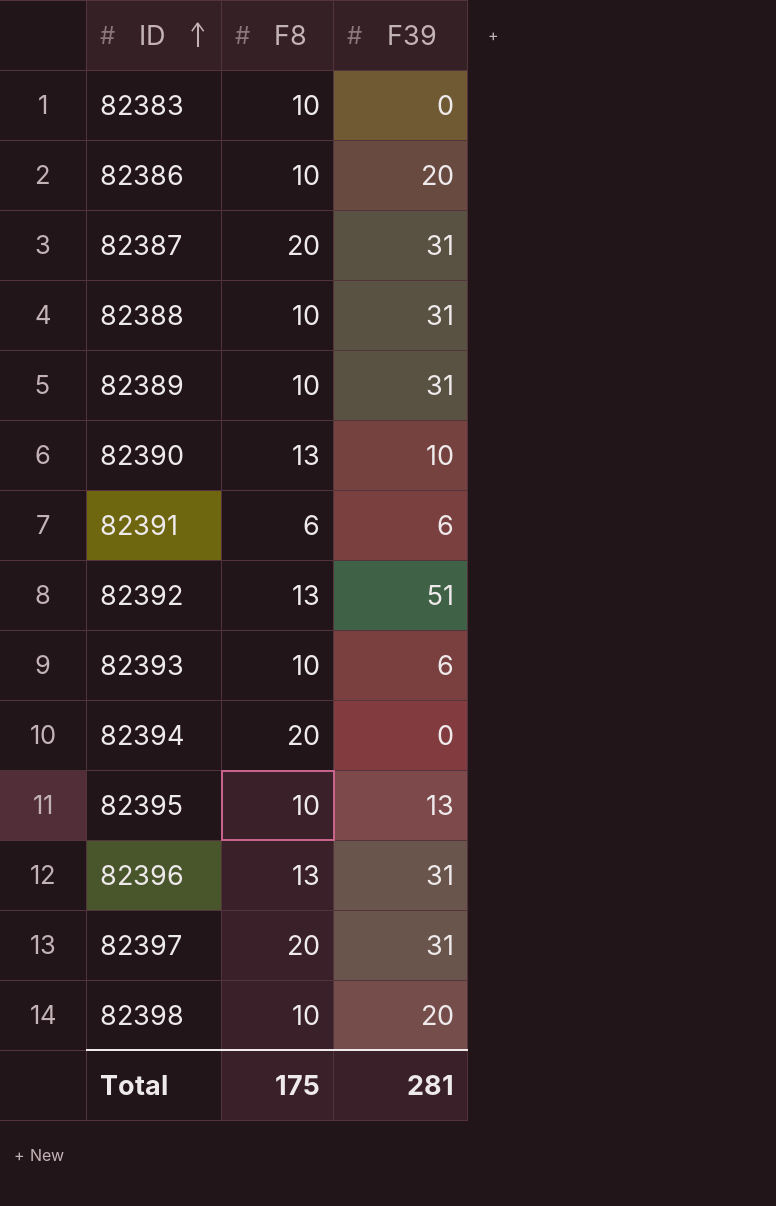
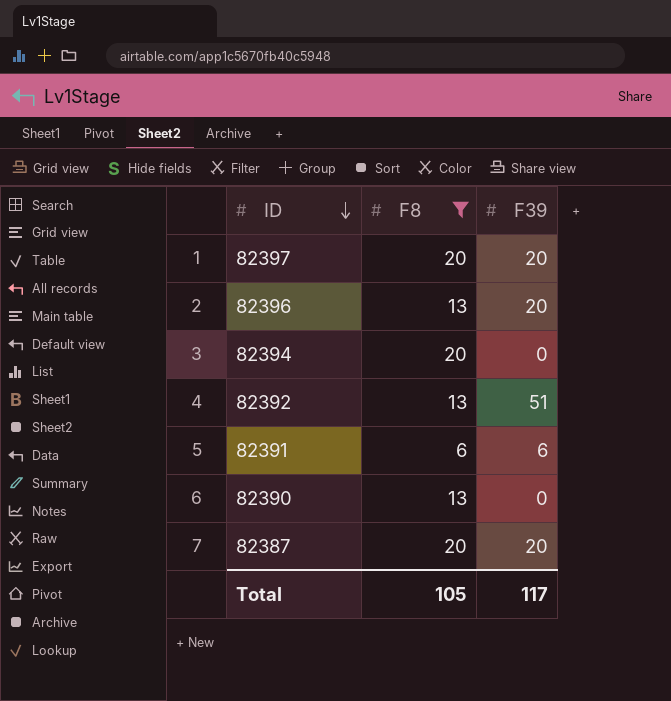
filter: none -> F8 != 10
row order: ID ascending -> ID descending
82397 | F39: 31 -> 20
82396 | F39: 31 -> 20
82390 | F39: 10 -> 0
82387 | F39: 31 -> 20
Total | F8: 175 -> 105
Total | F39: 281 -> 117

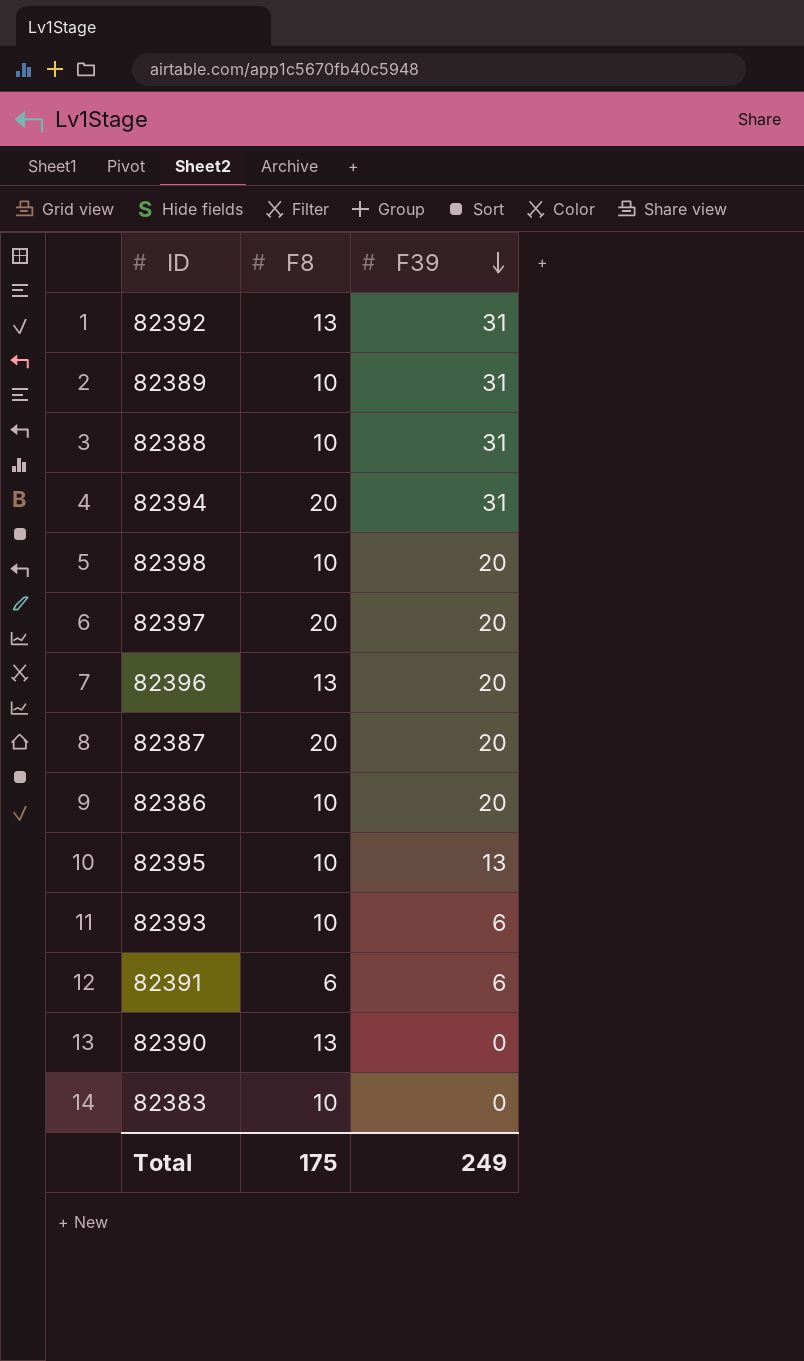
filter: F8 != 10 -> none
row order: ID descending -> F39 descending
82392 | F39: 51 -> 31
82394 | F39: 0 -> 31
Total | F8: 105 -> 175
Total | F39: 117 -> 249

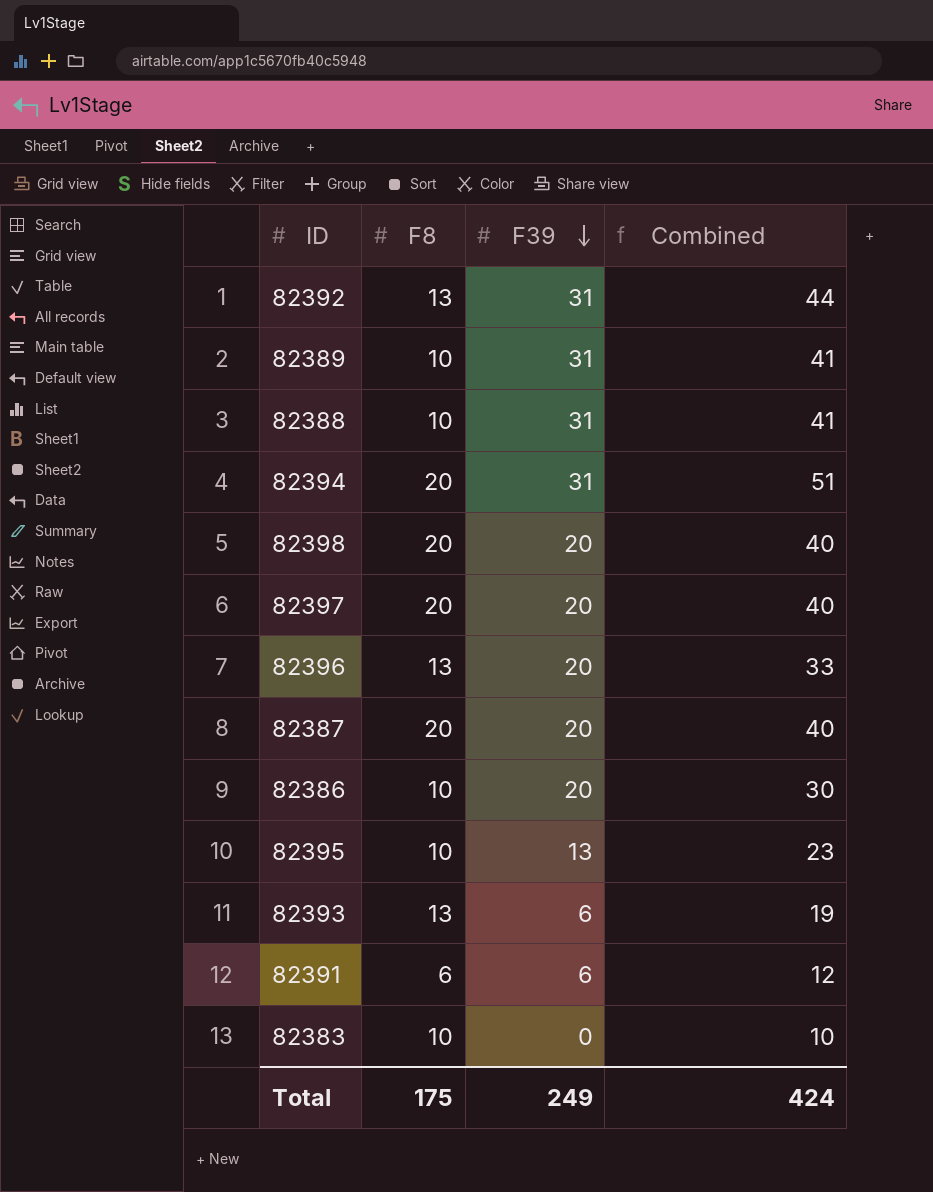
column Combined | formula: none -> [F8] + [F39]
row 82390: 13 | 0 -> none
82398 | F8: 10 -> 20
82393 | F8: 10 -> 13

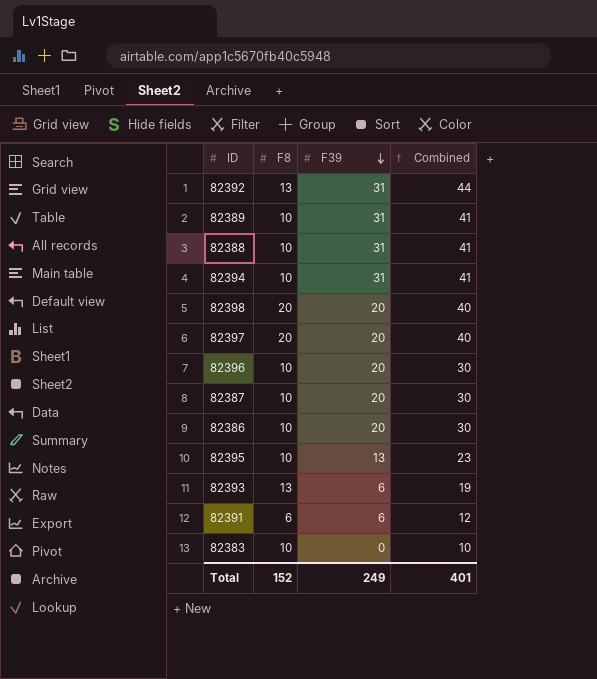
82394 | F8: 20 -> 10
82394 | Combined: 51 -> 41
82396 | F8: 13 -> 10
82396 | Combined: 33 -> 30
82387 | F8: 20 -> 10
82387 | Combined: 40 -> 30
Total | F8: 175 -> 152
Total | Combined: 424 -> 401

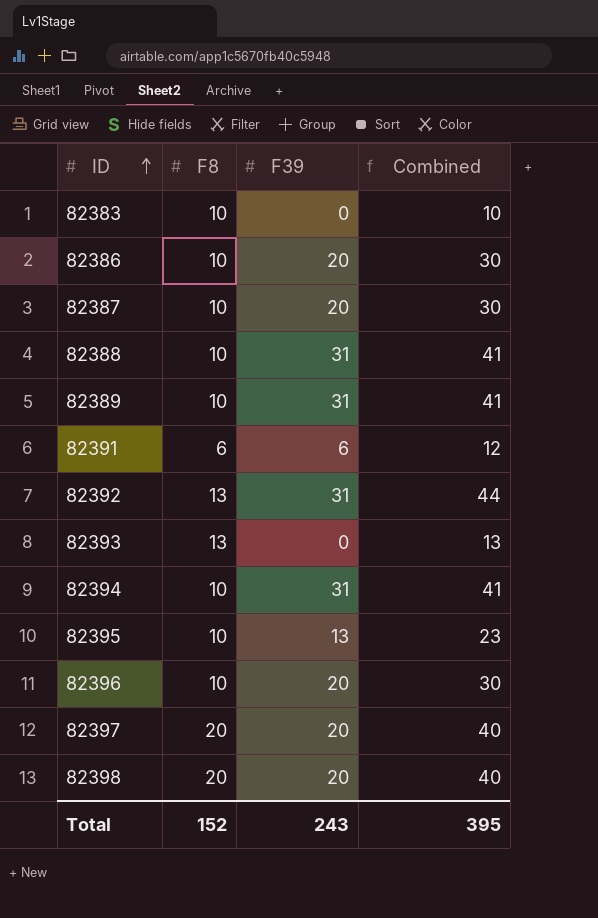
row order: F39 descending -> ID ascending
82393 | F39: 6 -> 0
82393 | Combined: 19 -> 13
Total | F39: 249 -> 243
Total | Combined: 401 -> 395

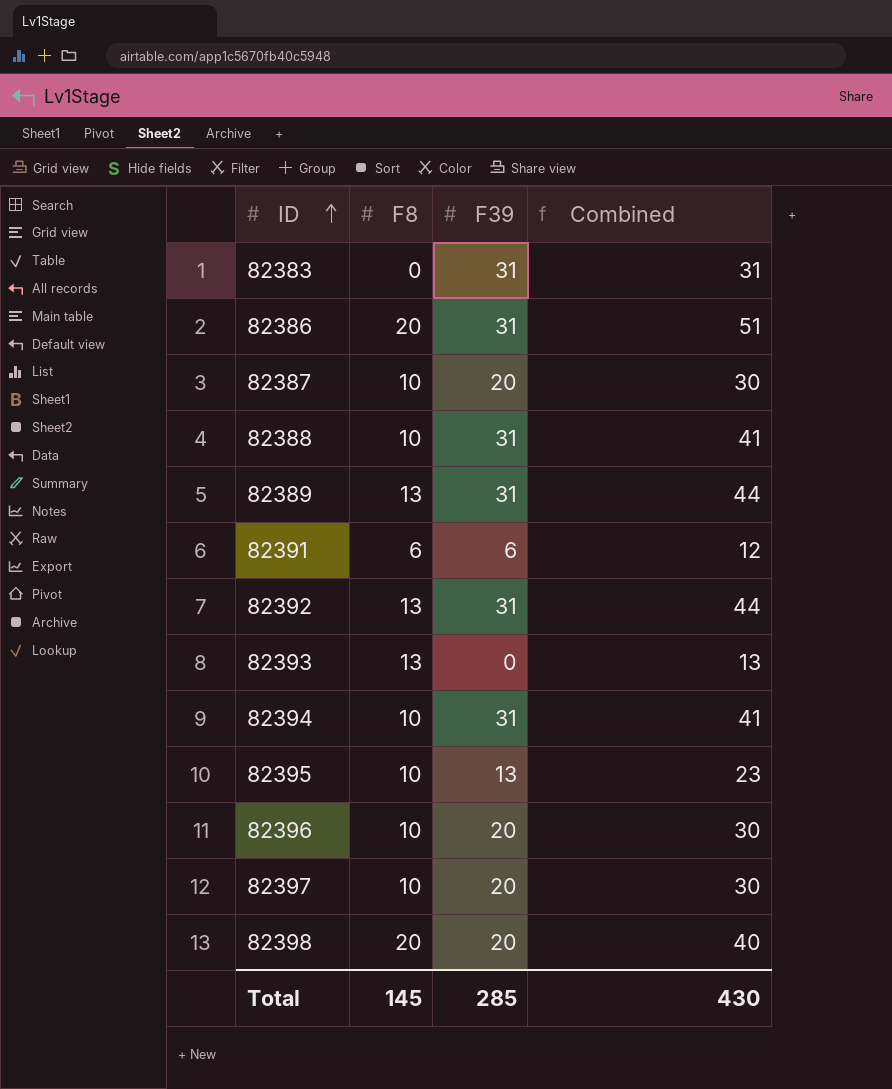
82383 | F8: 10 -> 0
82383 | F39: 0 -> 31
82383 | Combined: 10 -> 31
82386 | F8: 10 -> 20
82386 | F39: 20 -> 31
82386 | Combined: 30 -> 51
82389 | F8: 10 -> 13
82389 | Combined: 41 -> 44
82397 | F8: 20 -> 10
82397 | Combined: 40 -> 30
Total | F8: 152 -> 145
Total | F39: 243 -> 285
Total | Combined: 395 -> 430

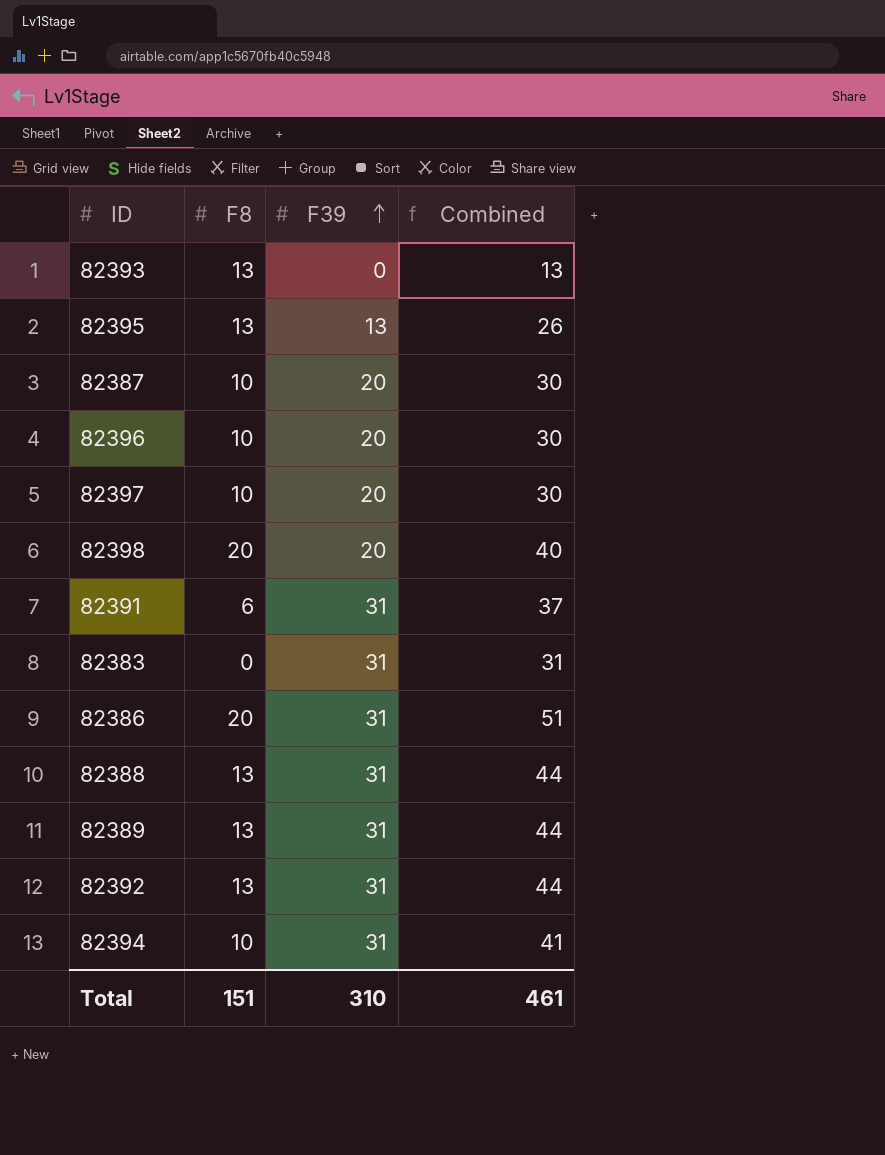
row order: ID ascending -> F39 ascending
82395 | F8: 10 -> 13
82395 | Combined: 23 -> 26
82391 | F39: 6 -> 31
82391 | Combined: 12 -> 37
82388 | F8: 10 -> 13
82388 | Combined: 41 -> 44
Total | F8: 145 -> 151
Total | F39: 285 -> 310
Total | Combined: 430 -> 461

